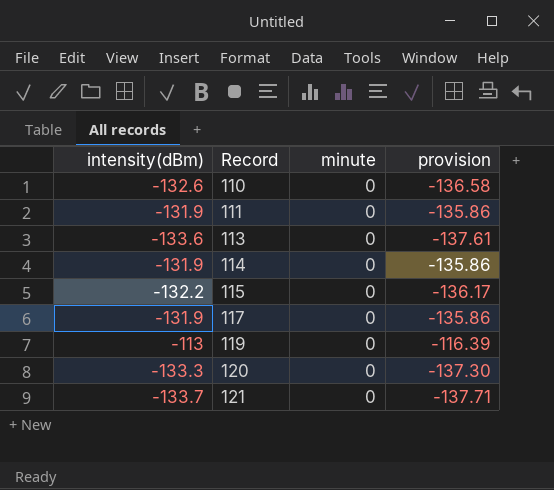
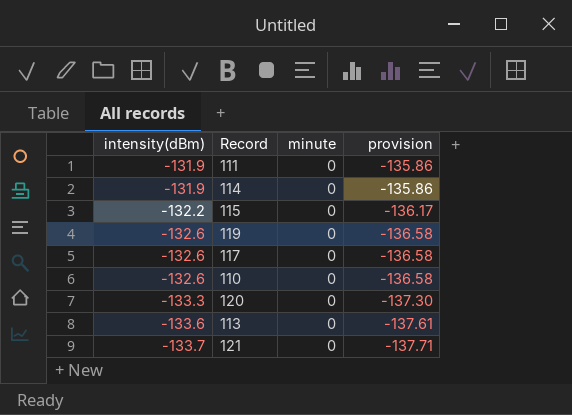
row order: Record ascending -> intensity(dBm) descending
119 | intensity(dBm): -113 -> -132.6
119 | provision: -116.39 -> -136.58
117 | intensity(dBm): -131.9 -> -132.6
117 | provision: -135.86 -> -136.58

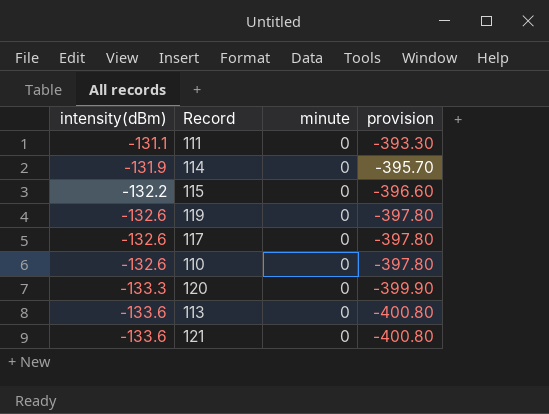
column provision | formula: [intensity(dBm)] * 1.03 -> [intensity(dBm)] * 3
111 | intensity(dBm): -131.9 -> -131.1
121 | intensity(dBm): -133.7 -> -133.6

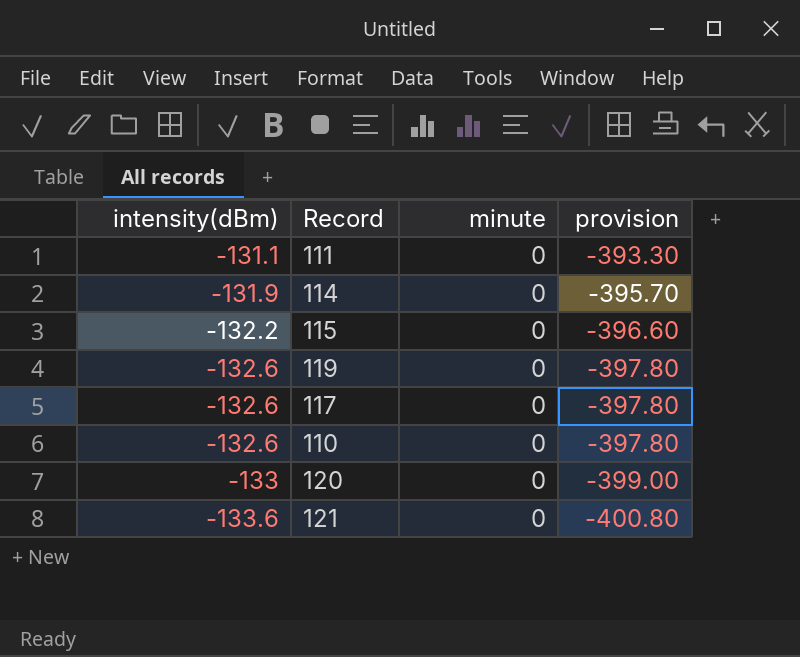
row 113: -133.6 | 0 | -400.80 -> none
120 | intensity(dBm): -133.3 -> -133
120 | provision: -399.90 -> -399.00

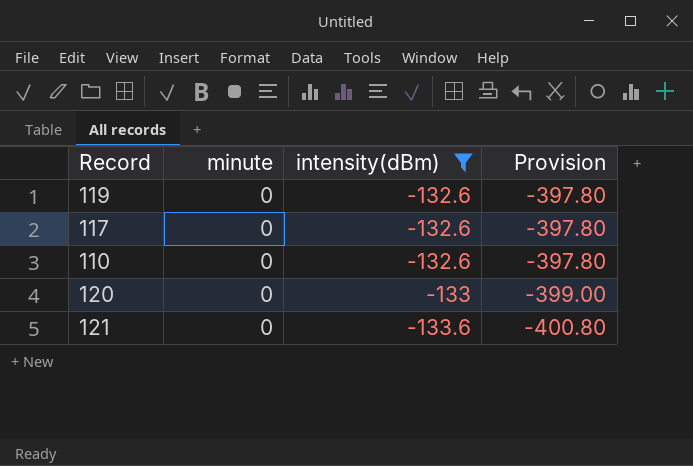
filter: none -> intensity(dBm) <= -132.6
column intensity(dBm) | position: 1 -> 3
column name: provision -> Provision

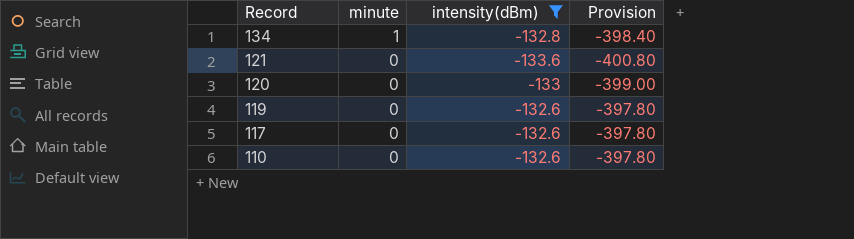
row order: intensity(dBm) descending -> Record descending
row 134: none -> 1 | -132.8 | -398.40

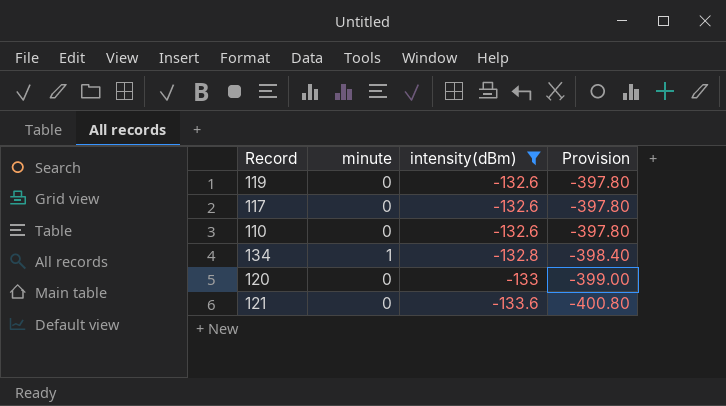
row order: Record descending -> intensity(dBm) descending

